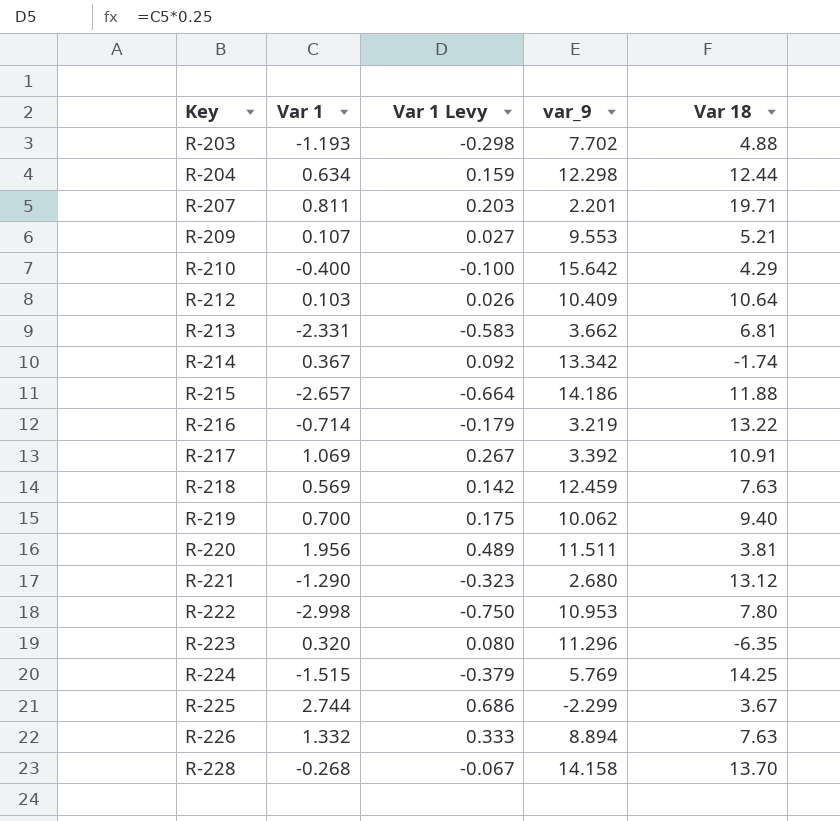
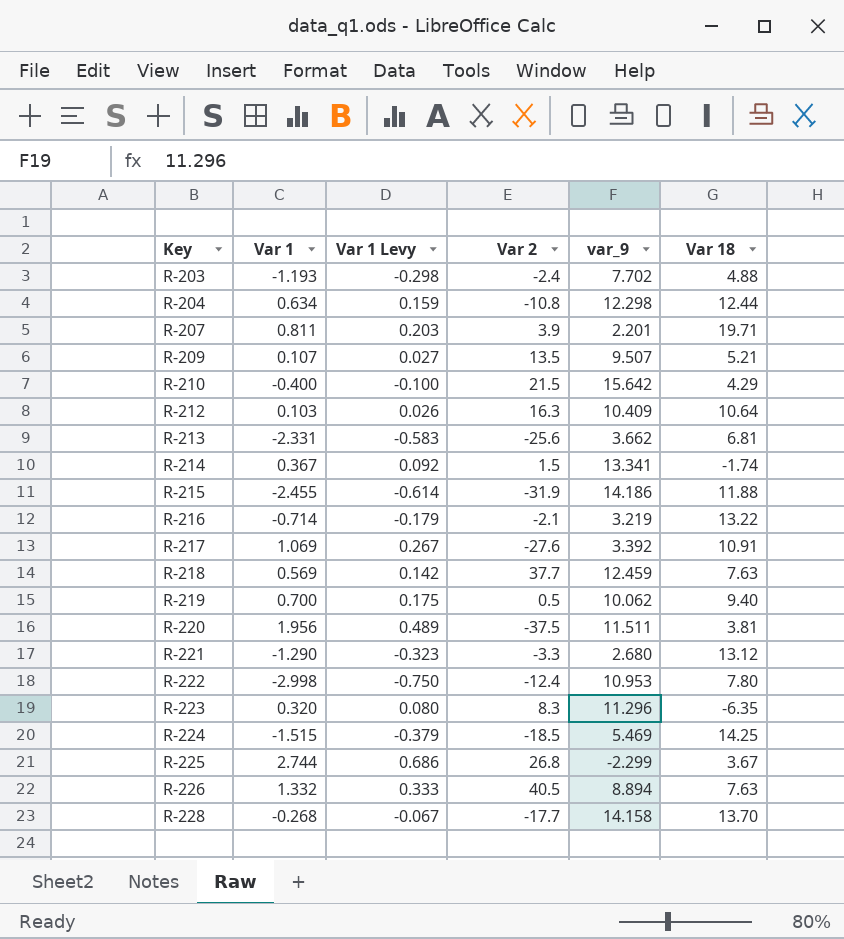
column Var 2 | position: none -> 4
R-209 | var_9: 9.553 -> 9.507
R-214 | var_9: 13.342 -> 13.341
R-215 | Var 1: -2.657 -> -2.455
R-215 | Var 1 Levy: -0.664 -> -0.614
R-224 | var_9: 5.769 -> 5.469

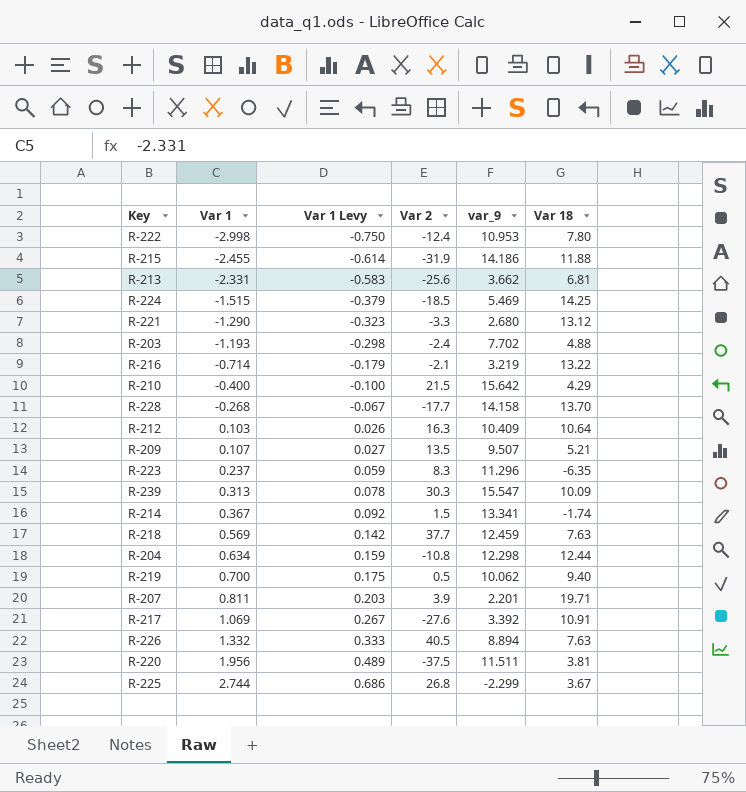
row order: Key ascending -> Var 1 ascending
R-223 | Var 1: 0.320 -> 0.237
R-223 | Var 1 Levy: 0.080 -> 0.059
row R-239: none -> 0.313 | 0.078 | 30.3 | 15.547 | 10.09

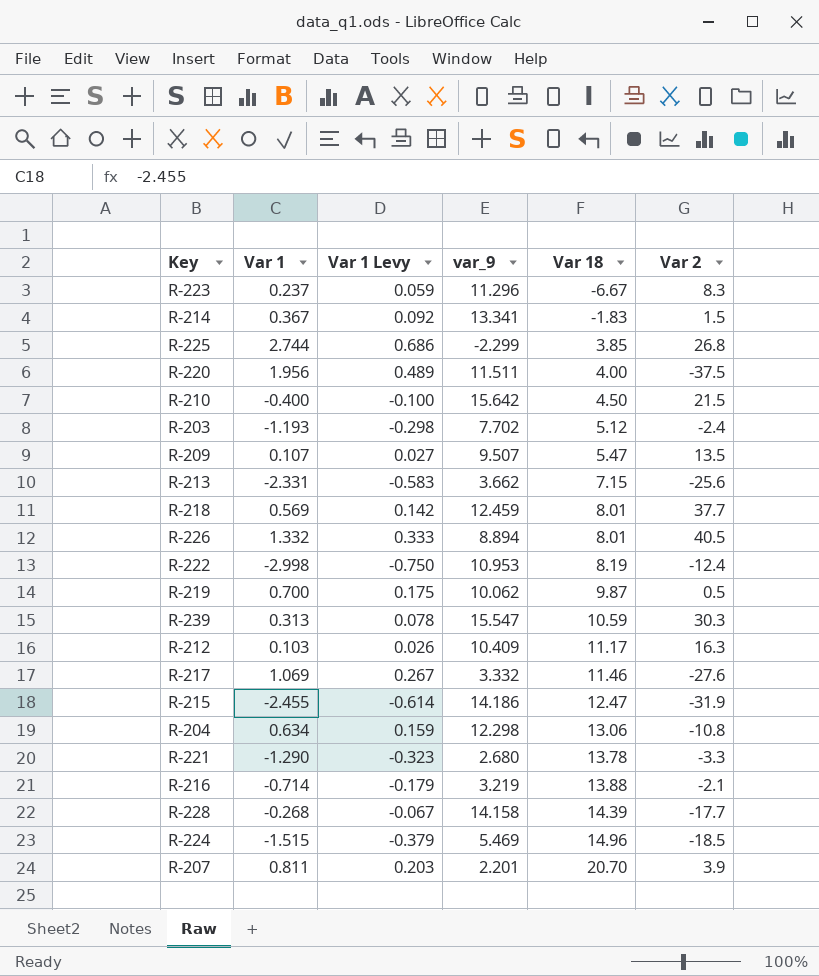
row order: Var 1 ascending -> Var 18 ascending
column Var 2 | position: 4 -> 6
R-223 | Var 18: -6.35 -> -6.67
R-214 | Var 18: -1.74 -> -1.83
R-225 | Var 18: 3.67 -> 3.85
R-220 | Var 18: 3.81 -> 4.00
R-210 | Var 18: 4.29 -> 4.50
R-203 | Var 18: 4.88 -> 5.12
R-209 | Var 18: 5.21 -> 5.47
R-213 | Var 18: 6.81 -> 7.15
R-218 | Var 18: 7.63 -> 8.01
R-226 | Var 18: 7.63 -> 8.01
R-222 | Var 18: 7.80 -> 8.19
R-219 | Var 18: 9.40 -> 9.87
R-239 | Var 18: 10.09 -> 10.59
R-212 | Var 18: 10.64 -> 11.17
R-217 | var_9: 3.392 -> 3.332
R-217 | Var 18: 10.91 -> 11.46
R-215 | Var 18: 11.88 -> 12.47
R-204 | Var 18: 12.44 -> 13.06
R-221 | Var 18: 13.12 -> 13.78
R-216 | Var 18: 13.22 -> 13.88
R-228 | Var 18: 13.70 -> 14.39
R-224 | Var 18: 14.25 -> 14.96
R-207 | Var 18: 19.71 -> 20.70

